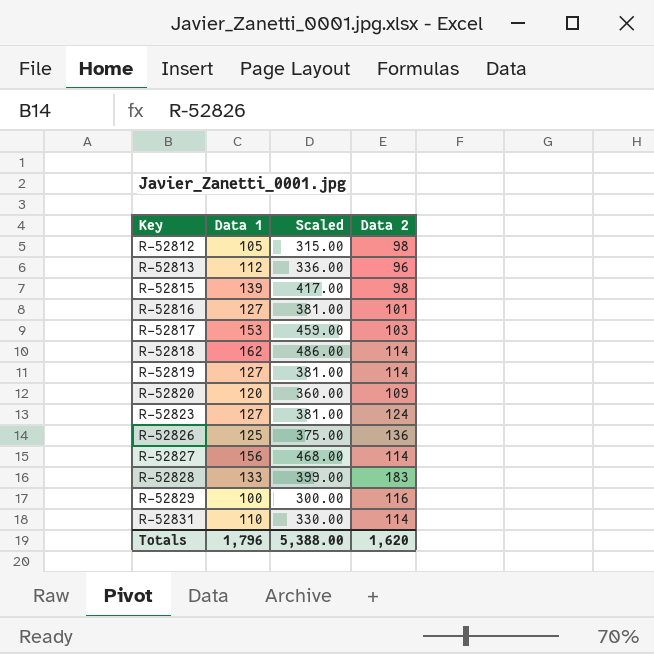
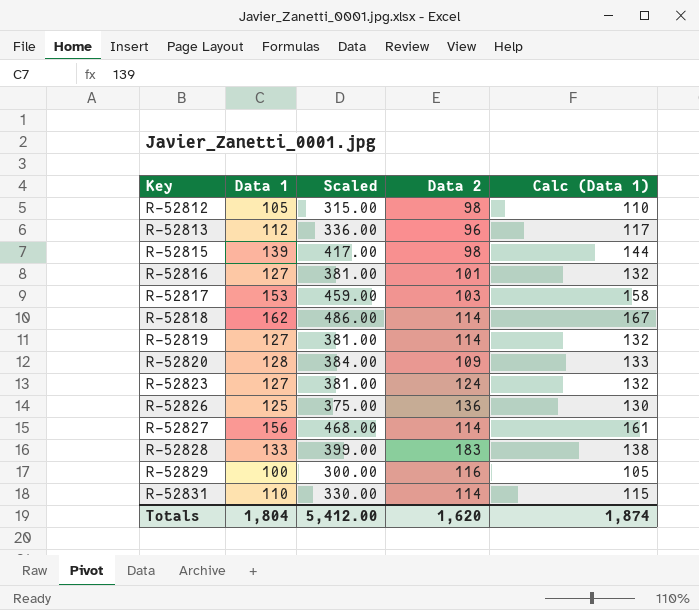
column Calc (Data 1) | formula: none -> [Data 1] + 5
R-52820 | Data 1: 120 -> 128
R-52820 | Scaled: 360.00 -> 384.00
Totals | Data 1: 1,796 -> 1,804
Totals | Scaled: 5,388.00 -> 5,412.00

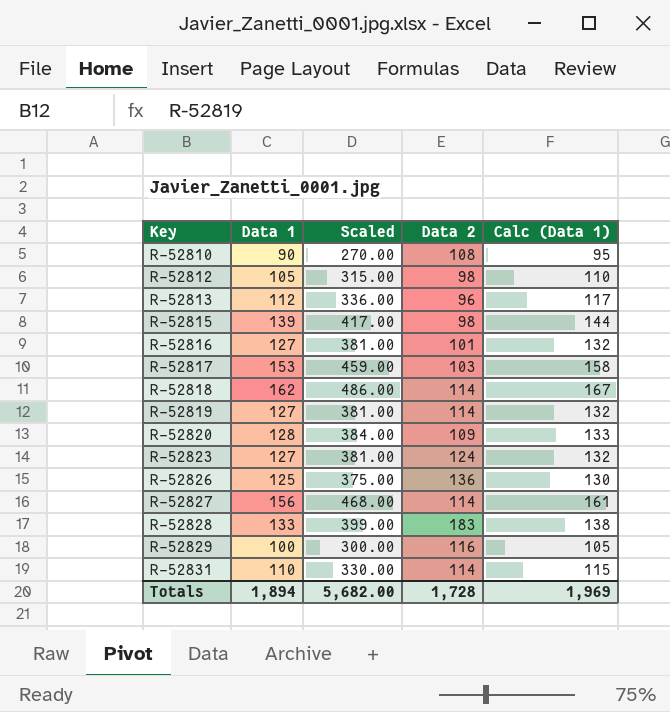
row R-52810: none -> 90 | 270.00 | 108 | 95
Totals | Data 1: 1,804 -> 1,894
Totals | Scaled: 5,412.00 -> 5,682.00
Totals | Data 2: 1,620 -> 1,728
Totals | Calc (Data 1): 1,874 -> 1,969

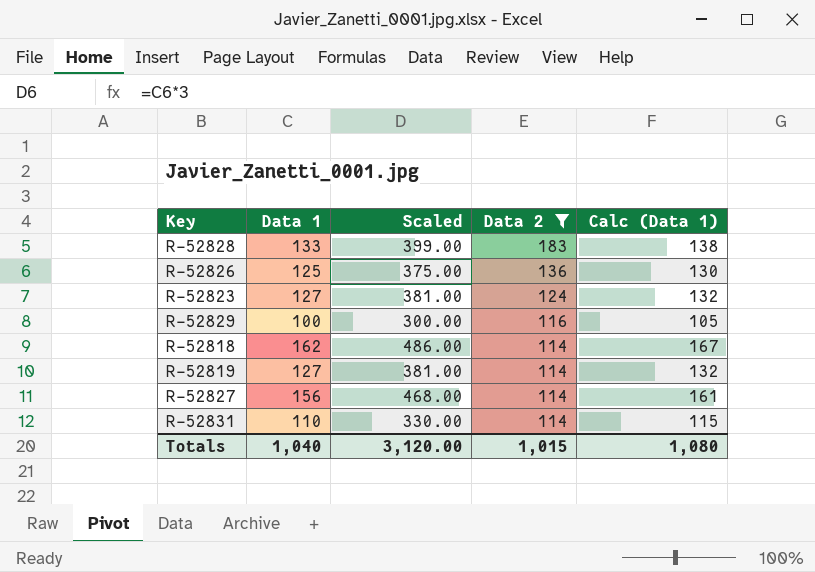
filter: none -> Data 2 >= 114
row order: Key ascending -> Data 2 descending
Totals | Data 1: 1,894 -> 1,040
Totals | Scaled: 5,682.00 -> 3,120.00
Totals | Data 2: 1,728 -> 1,015
Totals | Calc (Data 1): 1,969 -> 1,080

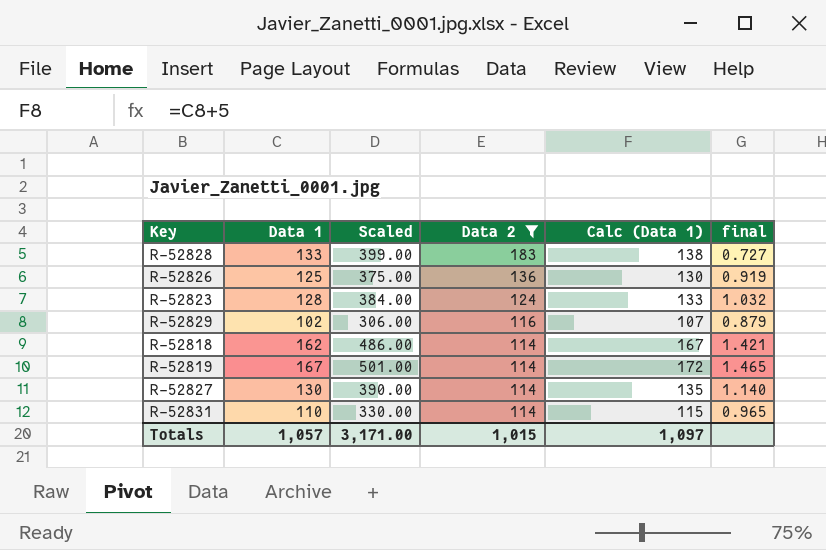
column final | formula: none -> [Data 1] / [Data 2]
R-52823 | Data 1: 127 -> 128
R-52823 | Scaled: 381.00 -> 384.00
R-52823 | Calc (Data 1): 132 -> 133
R-52829 | Data 1: 100 -> 102
R-52829 | Scaled: 300.00 -> 306.00
R-52829 | Calc (Data 1): 105 -> 107
R-52819 | Data 1: 127 -> 167
R-52819 | Scaled: 381.00 -> 501.00
R-52819 | Calc (Data 1): 132 -> 172
R-52827 | Data 1: 156 -> 130
R-52827 | Scaled: 468.00 -> 390.00
R-52827 | Calc (Data 1): 161 -> 135
Totals | Data 1: 1,040 -> 1,057
Totals | Scaled: 3,120.00 -> 3,171.00
Totals | Calc (Data 1): 1,080 -> 1,097

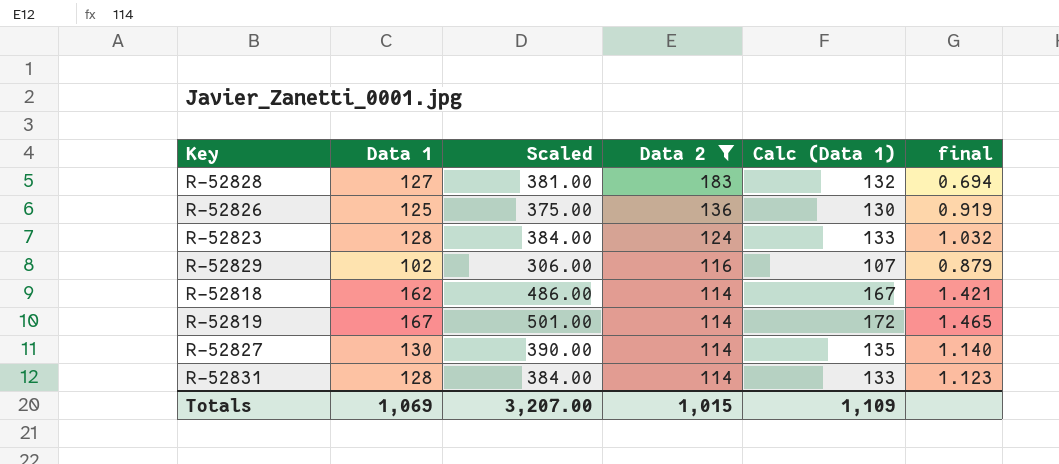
R-52828 | Data 1: 133 -> 127
R-52828 | Scaled: 399.00 -> 381.00
R-52828 | Calc (Data 1): 138 -> 132
R-52828 | final: 0.727 -> 0.694
R-52831 | Data 1: 110 -> 128
R-52831 | Scaled: 330.00 -> 384.00
R-52831 | Calc (Data 1): 115 -> 133
R-52831 | final: 0.965 -> 1.123
Totals | Data 1: 1,057 -> 1,069
Totals | Scaled: 3,171.00 -> 3,207.00
Totals | Calc (Data 1): 1,097 -> 1,109

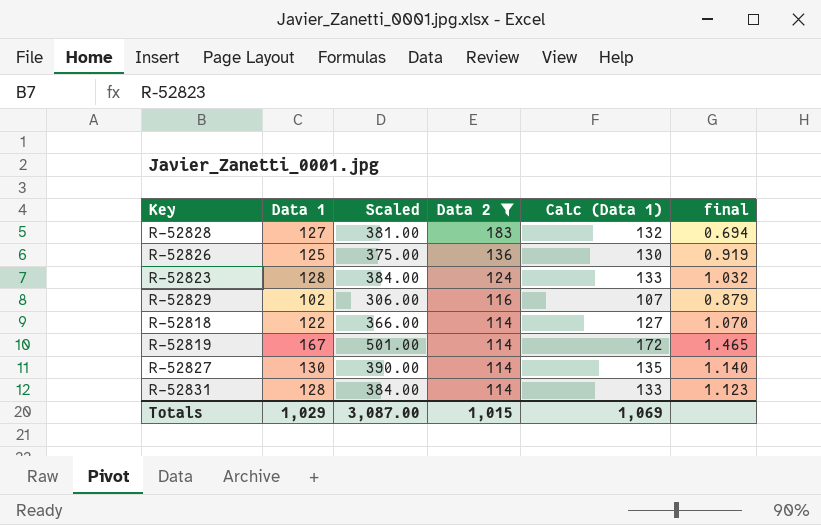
R-52818 | Data 1: 162 -> 122
R-52818 | Scaled: 486.00 -> 366.00
R-52818 | Calc (Data 1): 167 -> 127
R-52818 | final: 1.421 -> 1.070
Totals | Data 1: 1,069 -> 1,029
Totals | Scaled: 3,207.00 -> 3,087.00
Totals | Calc (Data 1): 1,109 -> 1,069

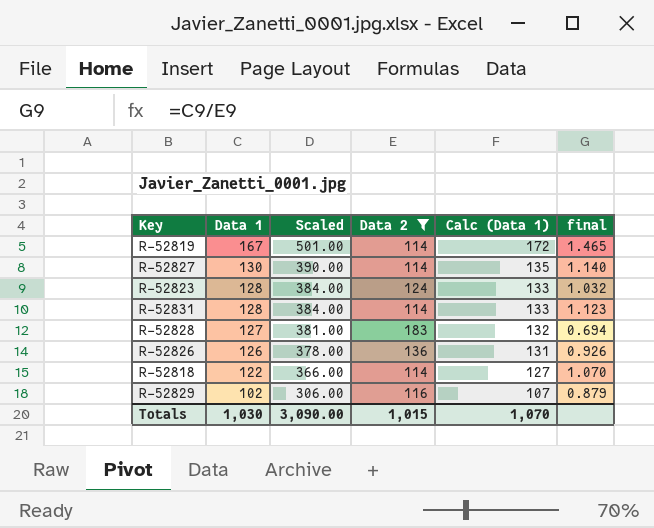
row order: Data 2 descending -> Data 1 descending
R-52826 | Data 1: 125 -> 126
R-52826 | Scaled: 375.00 -> 378.00
R-52826 | Calc (Data 1): 130 -> 131
R-52826 | final: 0.919 -> 0.926
Totals | Data 1: 1,029 -> 1,030
Totals | Scaled: 3,087.00 -> 3,090.00
Totals | Calc (Data 1): 1,069 -> 1,070

